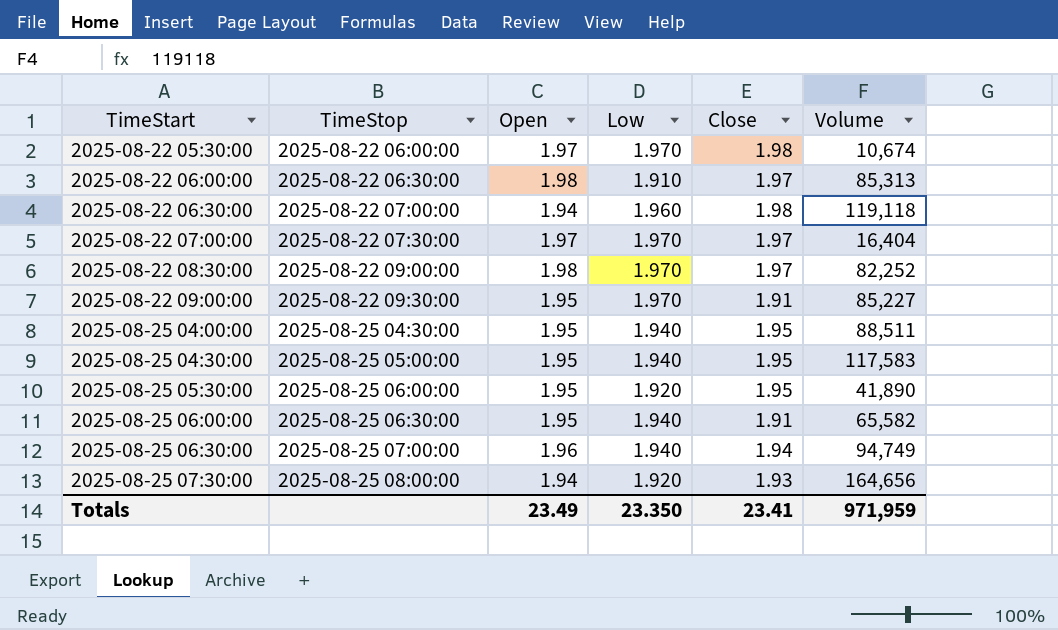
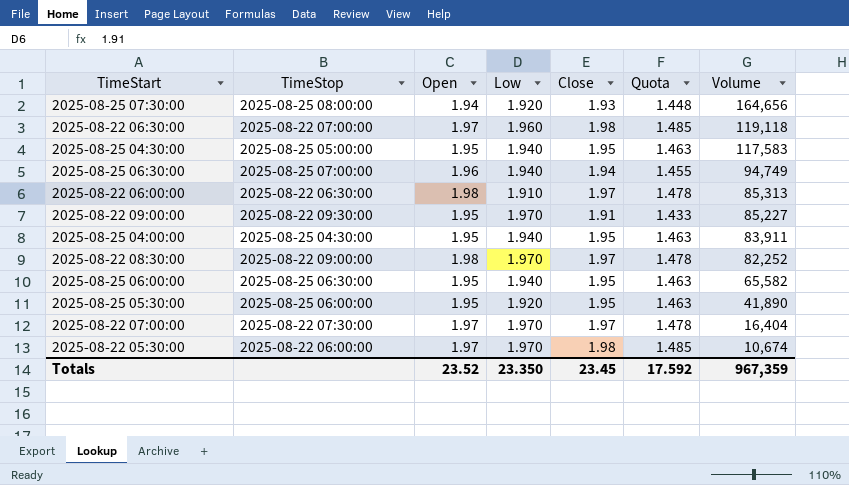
row order: TimeStart ascending -> Volume descending
column Quota | formula: none -> [Close] * 0.75
2025-08-22 06:30:00 | Open: 1.94 -> 1.97
2025-08-25 04:00:00 | Volume: 88,511 -> 83,911
2025-08-25 06:00:00 | Close: 1.91 -> 1.95
Totals | Open: 23.49 -> 23.52
Totals | Close: 23.41 -> 23.45
Totals | Volume: 971,959 -> 967,359

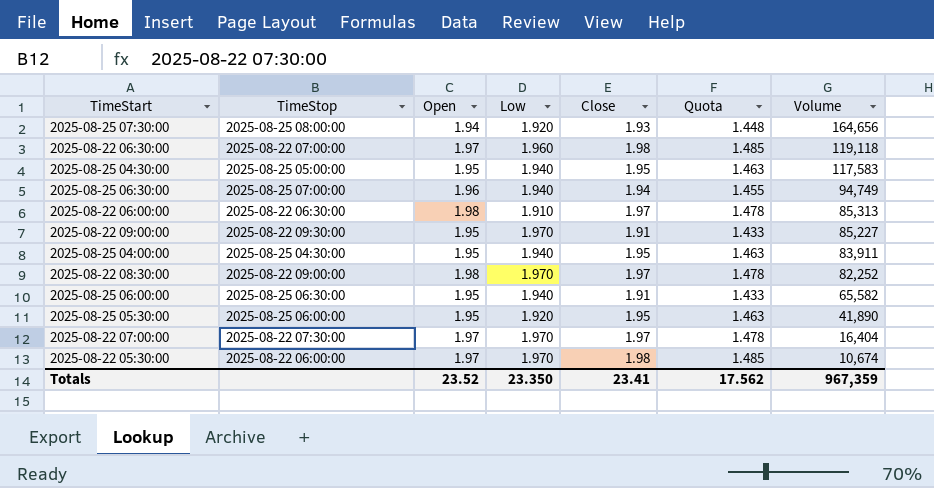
2025-08-25 06:00:00 | Close: 1.95 -> 1.91
2025-08-25 06:00:00 | Quota: 1.463 -> 1.433
Totals | Close: 23.45 -> 23.41
Totals | Quota: 17.592 -> 17.562

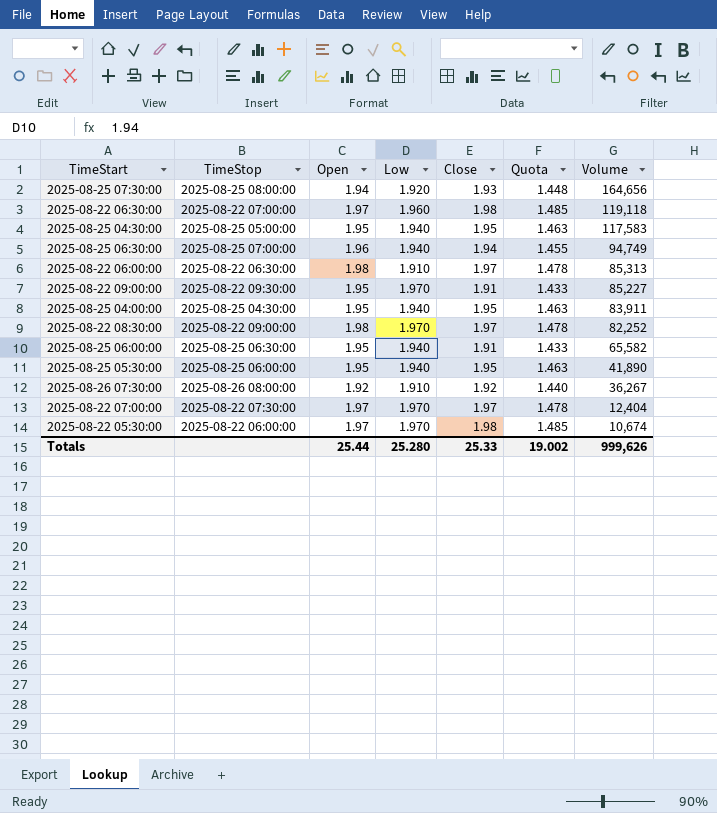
2025-08-25 05:30:00 | Low: 1.920 -> 1.940
row 2025-08-26 07:30:00: none -> 2025-08-26 08:00:00 | 1.92 | 1.910 | 1.92 | 1.440 | 36,267
2025-08-22 07:00:00 | Volume: 16,404 -> 12,404
Totals | Open: 23.52 -> 25.44
Totals | Low: 23.350 -> 25.280
Totals | Close: 23.41 -> 25.33
Totals | Quota: 17.562 -> 19.002
Totals | Volume: 967,359 -> 999,626

